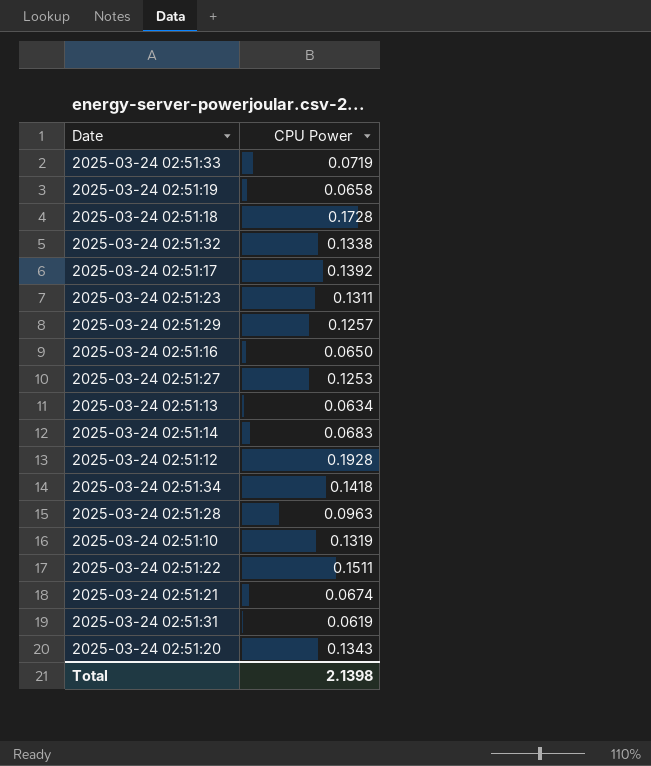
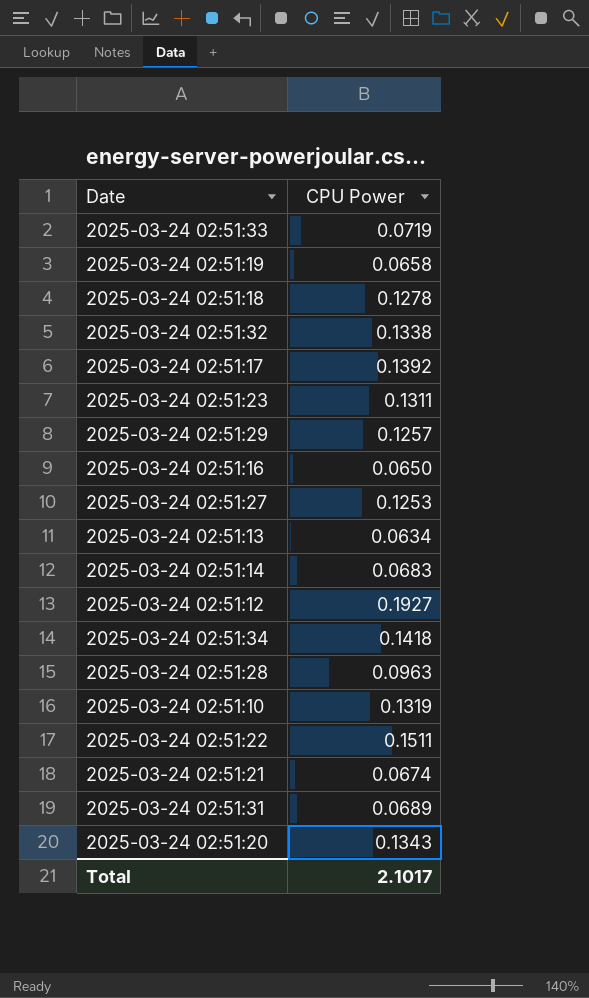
2025-03-24 02:51:18 | CPU Power: 0.1728 -> 0.1278
2025-03-24 02:51:12 | CPU Power: 0.1928 -> 0.1927
2025-03-24 02:51:31 | CPU Power: 0.0619 -> 0.0689
Total | CPU Power: 2.1398 -> 2.1017

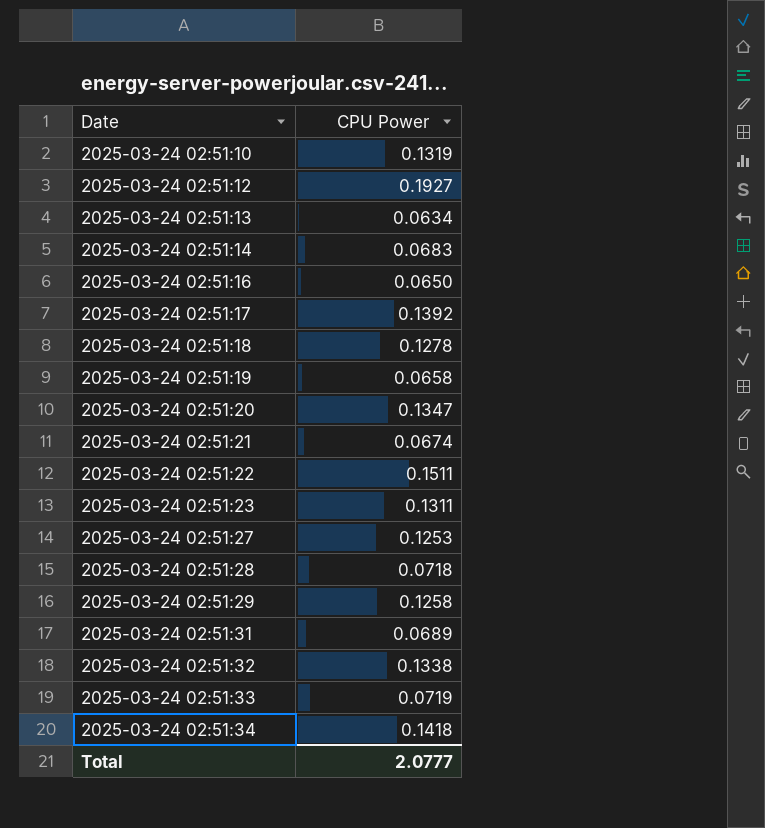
row order: none -> Date ascending
2025-03-24 02:51:20 | CPU Power: 0.1343 -> 0.1347
2025-03-24 02:51:28 | CPU Power: 0.0963 -> 0.0718
2025-03-24 02:51:29 | CPU Power: 0.1257 -> 0.1258
Total | CPU Power: 2.1017 -> 2.0777

